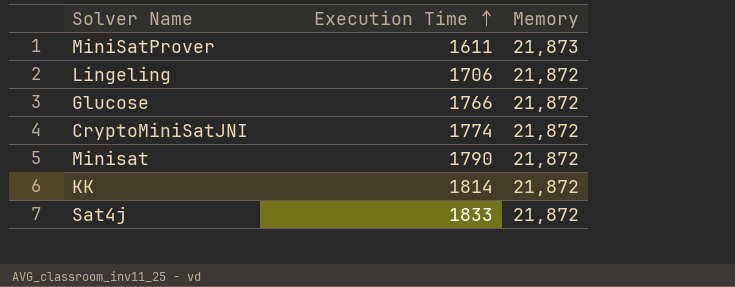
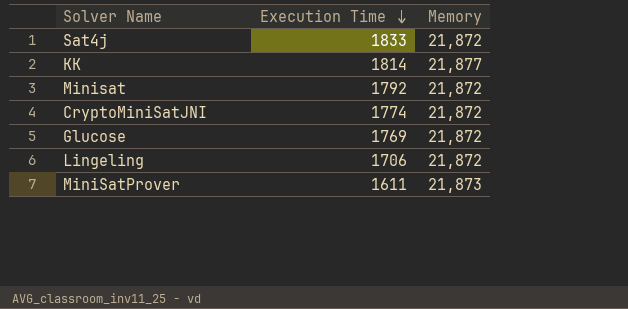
row order: Execution Time ascending -> Execution Time descending
KK | Memory: 21,872 -> 21,877
Minisat | Execution Time: 1790 -> 1792
Glucose | Execution Time: 1766 -> 1769

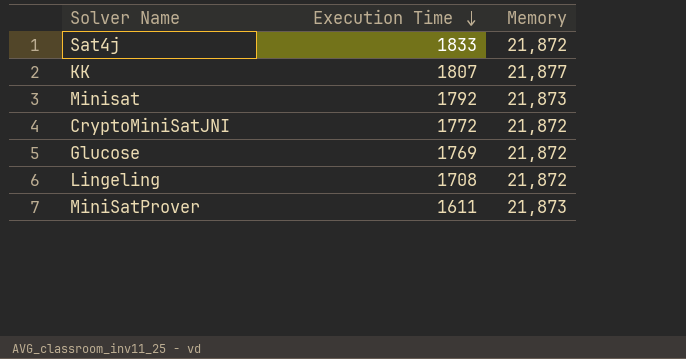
KK | Execution Time: 1814 -> 1807
Minisat | Memory: 21,872 -> 21,873
CryptoMiniSatJNI | Execution Time: 1774 -> 1772
Lingeling | Execution Time: 1706 -> 1708

